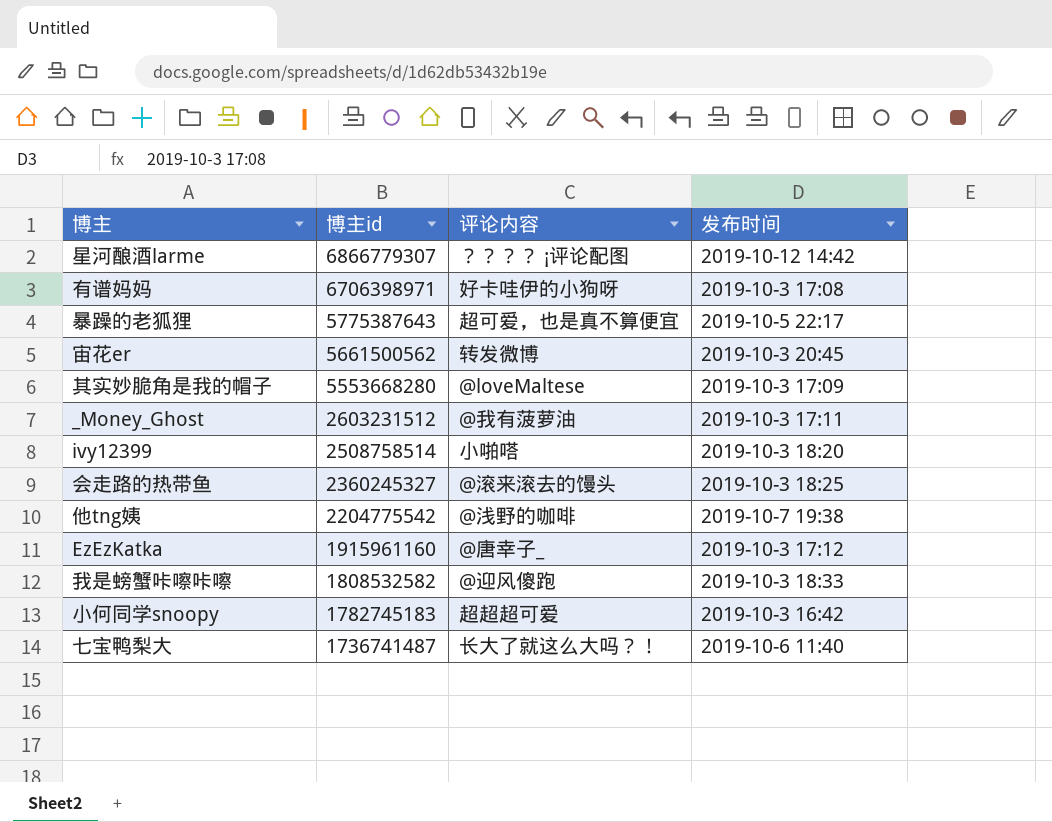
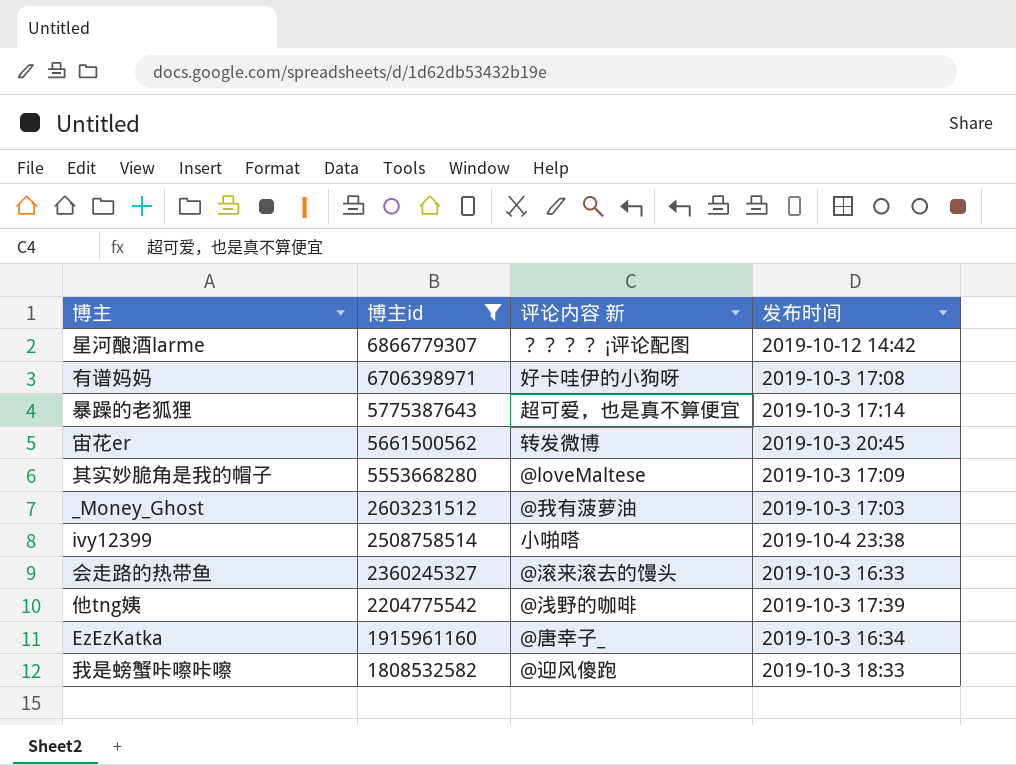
filter: none -> 博主id >= 1808532582
column name: 评论内容 -> 评论内容 新
暴躁的老狐狸 | 发布时间: 2019-10-5 22:17 -> 2019-10-3 17:14
_Money_Ghost | 发布时间: 2019-10-3 17:11 -> 2019-10-3 17:03
ivy12399 | 发布时间: 2019-10-3 18:20 -> 2019-10-4 23:38
会走路的热带鱼 | 发布时间: 2019-10-3 18:25 -> 2019-10-3 16:33
他tng姨 | 发布时间: 2019-10-7 19:38 -> 2019-10-3 17:39
EzEzKatka | 发布时间: 2019-10-3 17:12 -> 2019-10-3 16:34

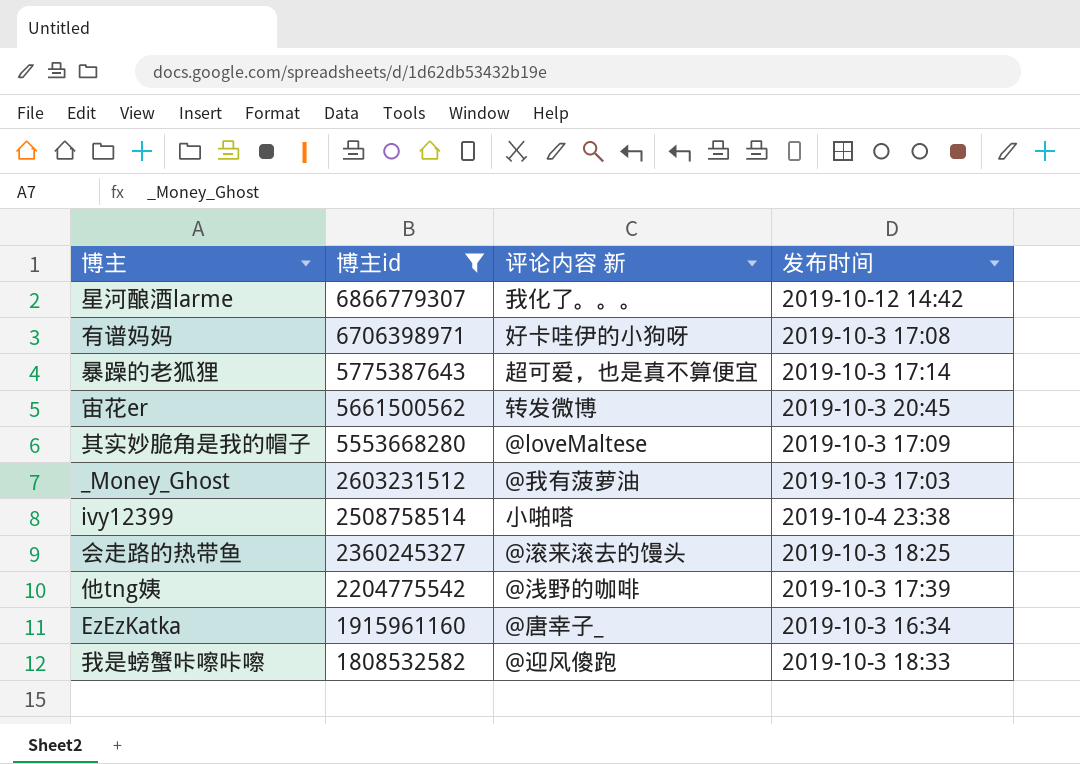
星河酿酒larme | 评论内容 新: ？？？？ ¡评论配图 -> 我化了。。。
会走路的热带鱼 | 发布时间: 2019-10-3 16:33 -> 2019-10-3 18:25

